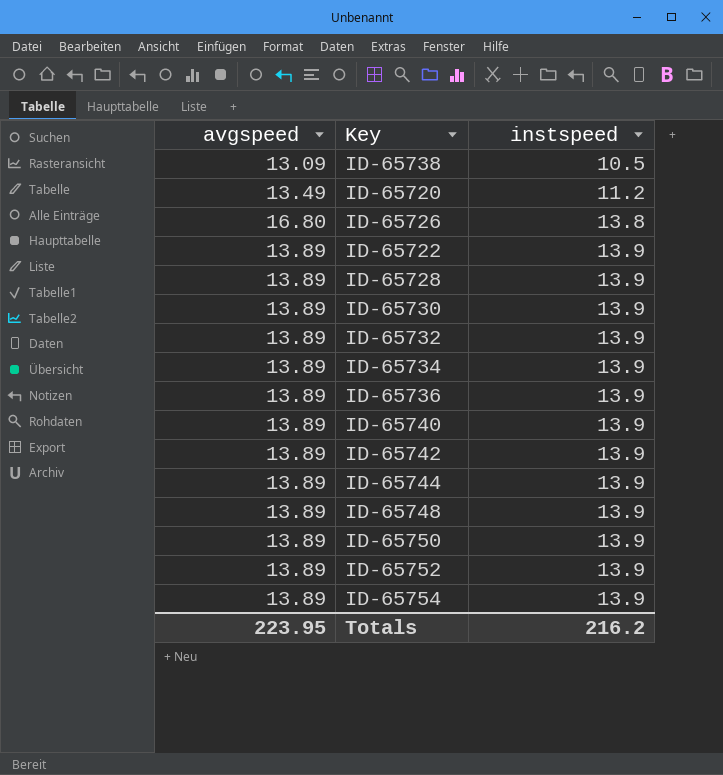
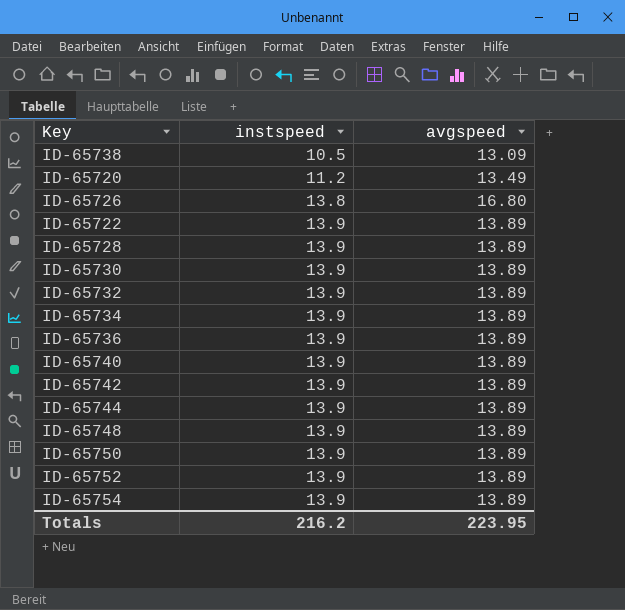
column avgspeed | position: 1 -> 3

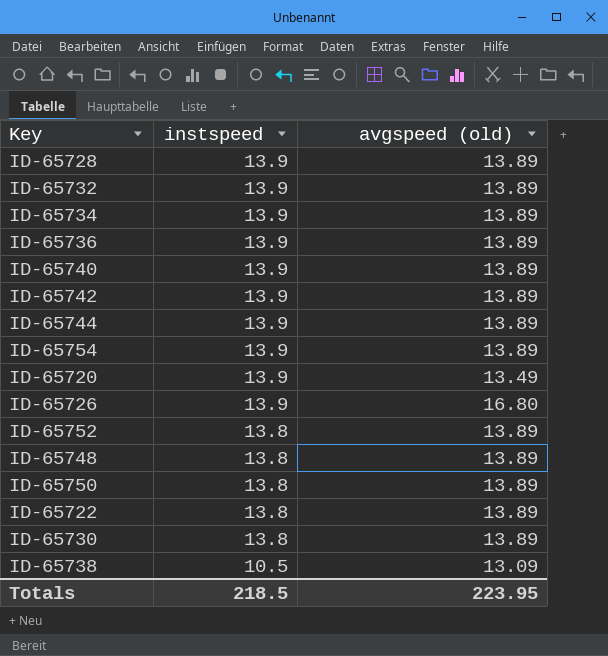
row order: instspeed ascending -> instspeed descending
column name: avgspeed -> avgspeed (old)
ID-65720 | instspeed: 11.2 -> 13.9
ID-65726 | instspeed: 13.8 -> 13.9
ID-65752 | instspeed: 13.9 -> 13.8
ID-65748 | instspeed: 13.9 -> 13.8
ID-65750 | instspeed: 13.9 -> 13.8
ID-65722 | instspeed: 13.9 -> 13.8
ID-65730 | instspeed: 13.9 -> 13.8
Totals | instspeed: 216.2 -> 218.5

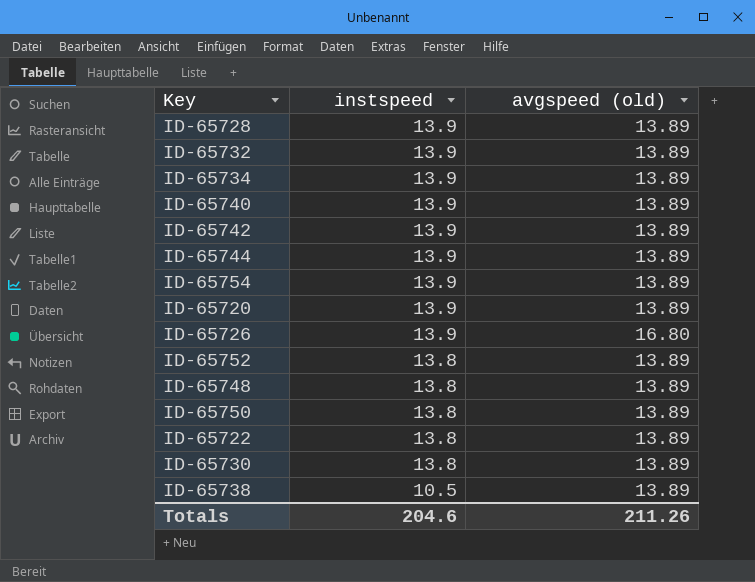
row ID-65736: 13.9 | 13.89 -> none
ID-65720 | avgspeed (old): 13.49 -> 13.89
ID-65738 | avgspeed (old): 13.09 -> 13.89
Totals | instspeed: 218.5 -> 204.6
Totals | avgspeed (old): 223.95 -> 211.26

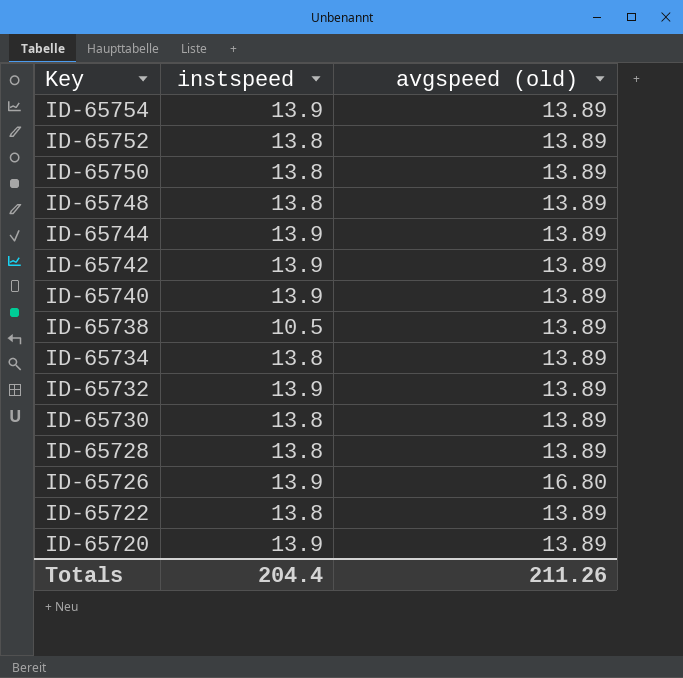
row order: instspeed descending -> Key descending
ID-65734 | instspeed: 13.9 -> 13.8
ID-65728 | instspeed: 13.9 -> 13.8
Totals | instspeed: 204.6 -> 204.4

